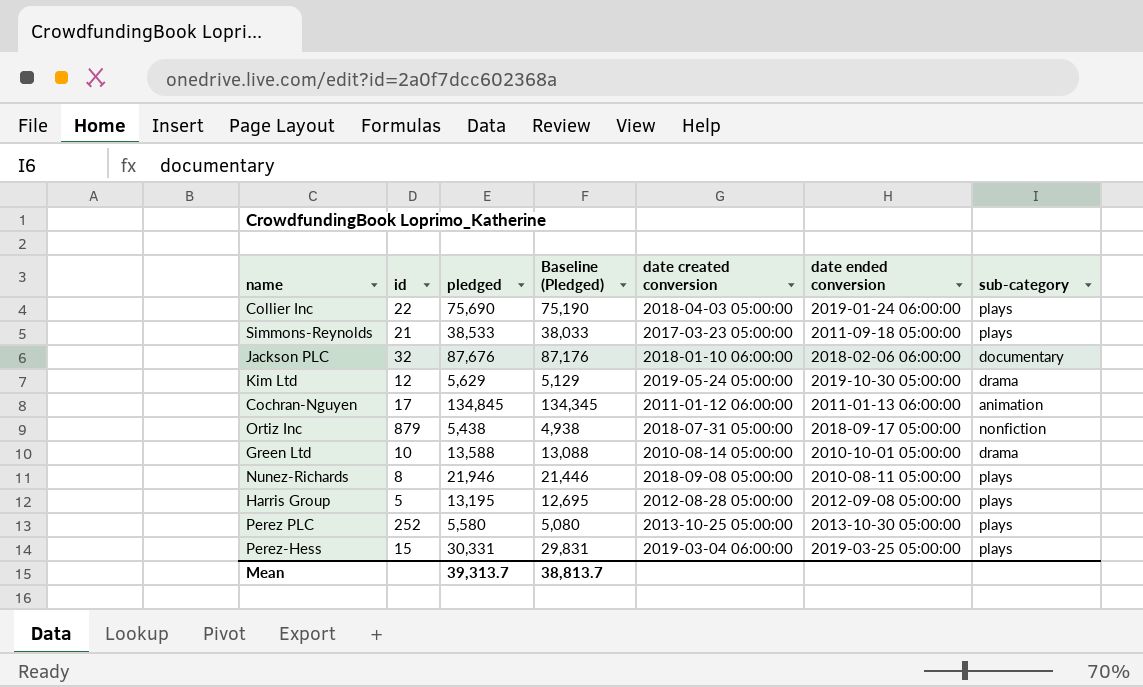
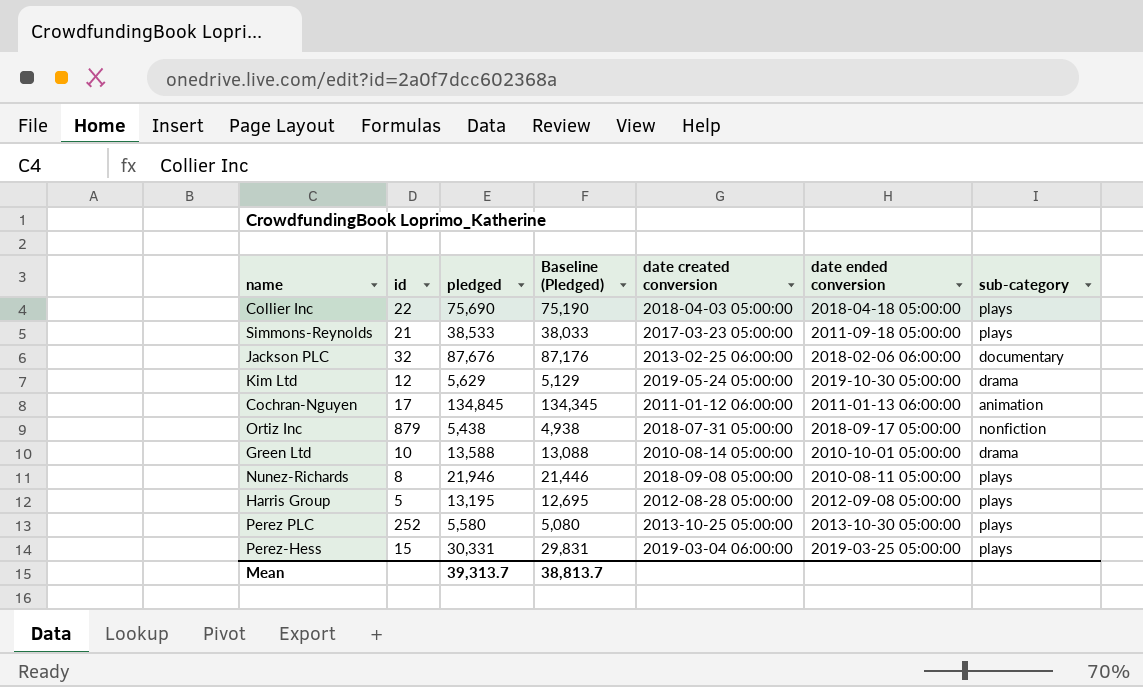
Collier Inc | date ended conversion: 2019-01-24 06:00:00 -> 2018-04-18 05:00:00
Jackson PLC | date created conversion: 2018-01-10 06:00:00 -> 2013-02-25 06:00:00

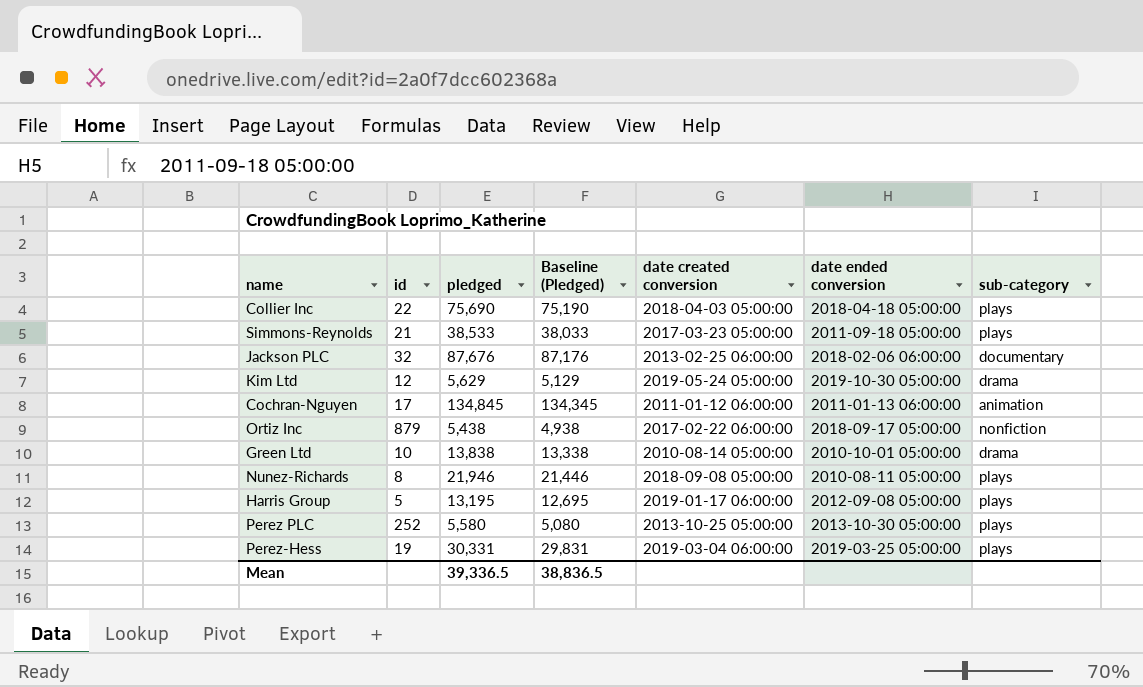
Ortiz Inc | date created conversion: 2018-07-31 05:00:00 -> 2017-02-22 06:00:00
Green Ltd | pledged: 13,588 -> 13,838
Green Ltd | Baseline (Pledged): 13,088 -> 13,338
Harris Group | date created conversion: 2012-08-28 05:00:00 -> 2019-01-17 06:00:00
Perez-Hess | id: 15 -> 19
Mean | pledged: 39,313.7 -> 39,336.5
Mean | Baseline (Pledged): 38,813.7 -> 38,836.5

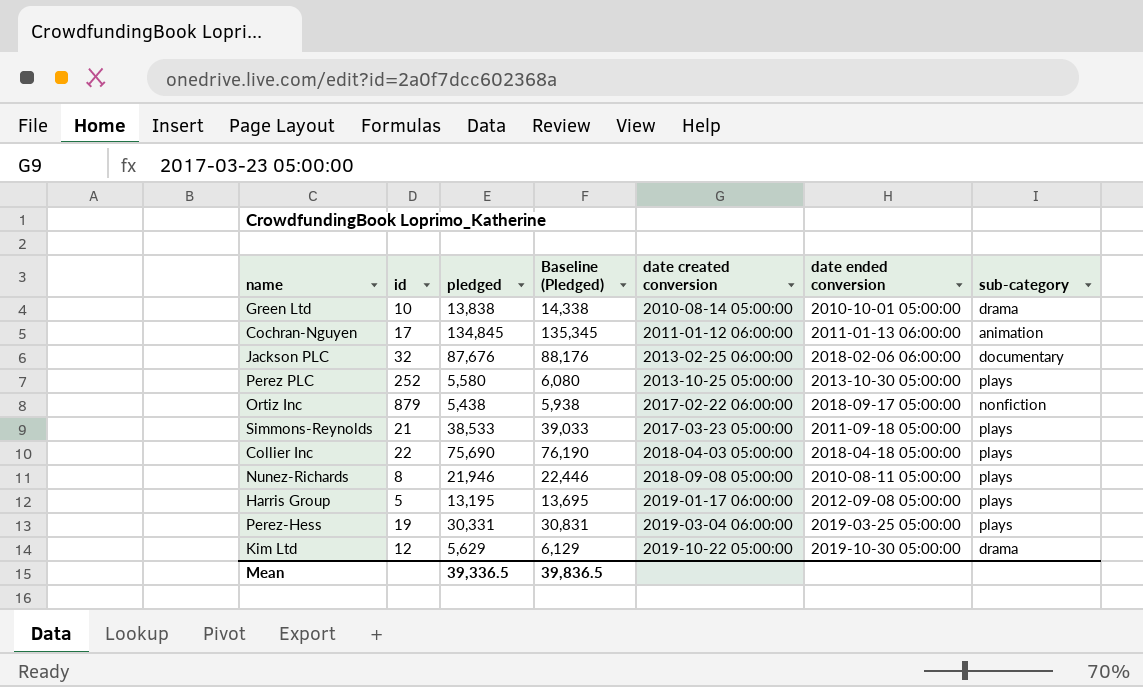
row order: none -> date created conversion ascending
column Baseline (Pledged) | formula: [pledged] - 500 -> [pledged] + 500
Kim Ltd | date created conversion: 2019-05-24 05:00:00 -> 2019-10-22 05:00:00
Mean | Baseline (Pledged): 38,836.5 -> 39,836.5

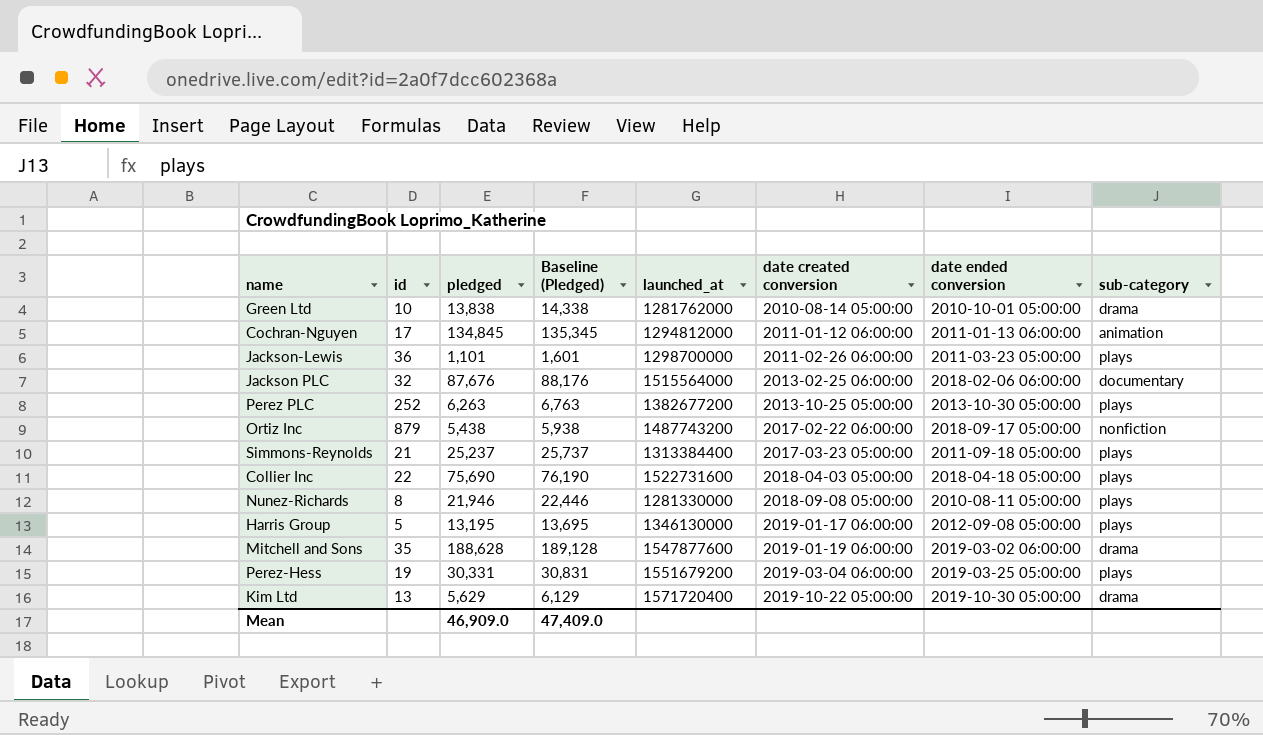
column launched_at | position: none -> 5
row Jackson-Lewis: none -> 36 | 1,101 | 1,601 | 1298700000 | 2011-02-26 06:00:00 | 2011-03-23 05:00:00 | plays
Perez PLC | pledged: 5,580 -> 6,263
Perez PLC | Baseline (Pledged): 6,080 -> 6,763
Simmons-Reynolds | pledged: 38,533 -> 25,237
Simmons-Reynolds | Baseline (Pledged): 39,033 -> 25,737
row Mitchell and Sons: none -> 35 | 188,628 | 189,128 | 1547877600 | 2019-01-19 06:00:00 | 2019-03-02 06:00:00 | drama
Kim Ltd | id: 12 -> 13
Mean | pledged: 39,336.5 -> 46,909.0
Mean | Baseline (Pledged): 39,836.5 -> 47,409.0

